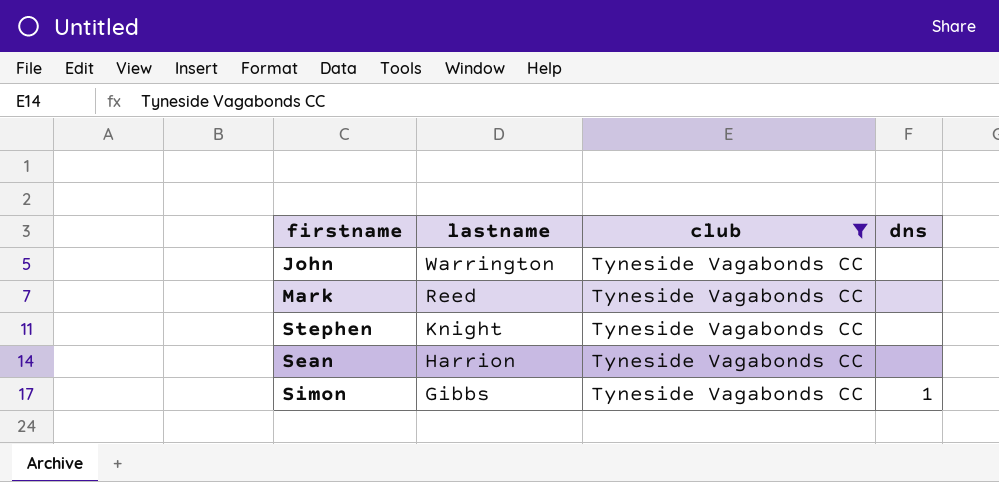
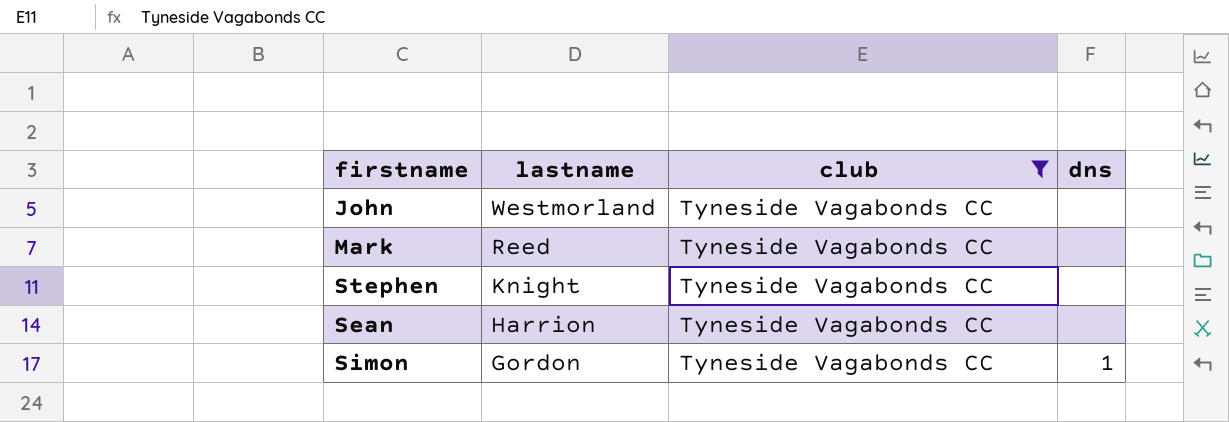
John | lastname: Warrington -> Westmorland
Simon | lastname: Gibbs -> Gordon

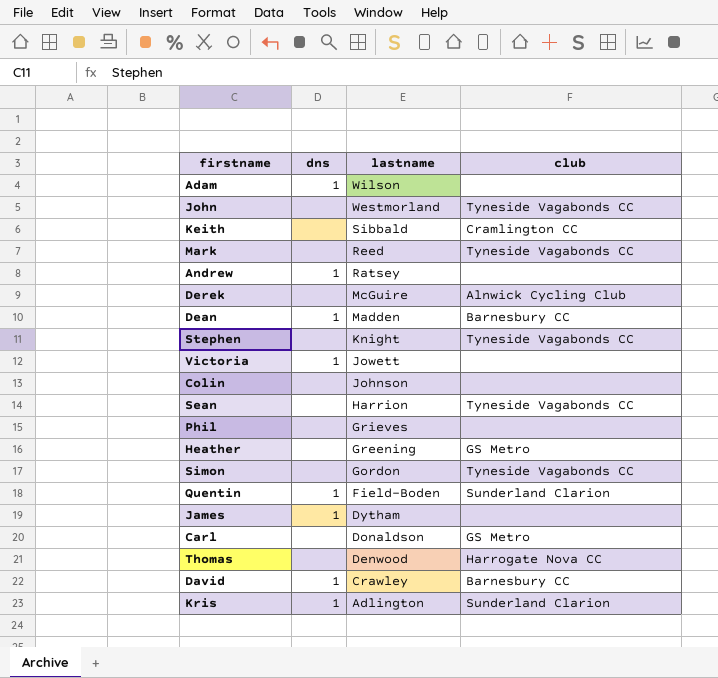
filter: club = Tyneside Vagabonds CC -> none
column dns | position: 4 -> 2
Simon | dns: 1 -> none

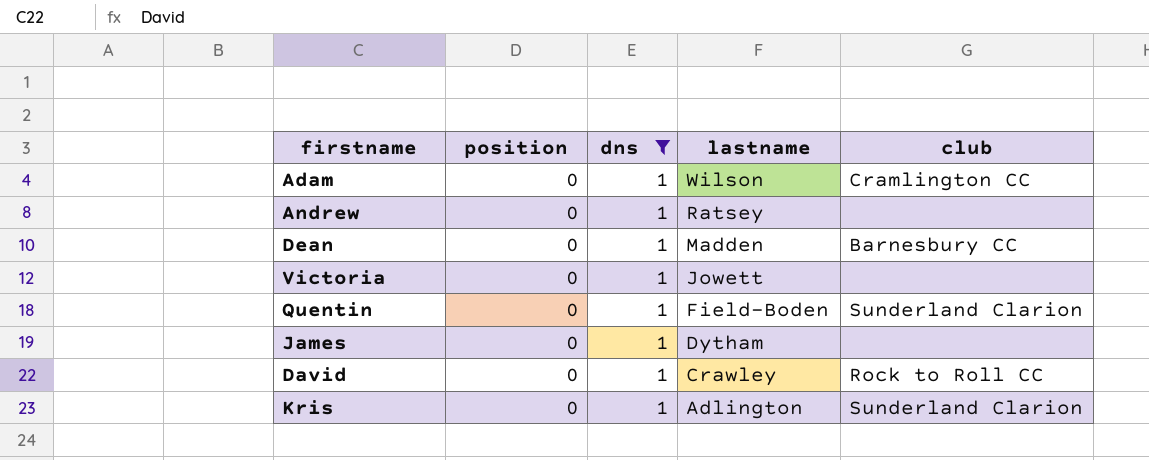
filter: none -> dns = 1
column position | position: none -> 2
Adam | club: none -> Cramlington CC
David | club: Barnesbury CC -> Rock to Roll CC

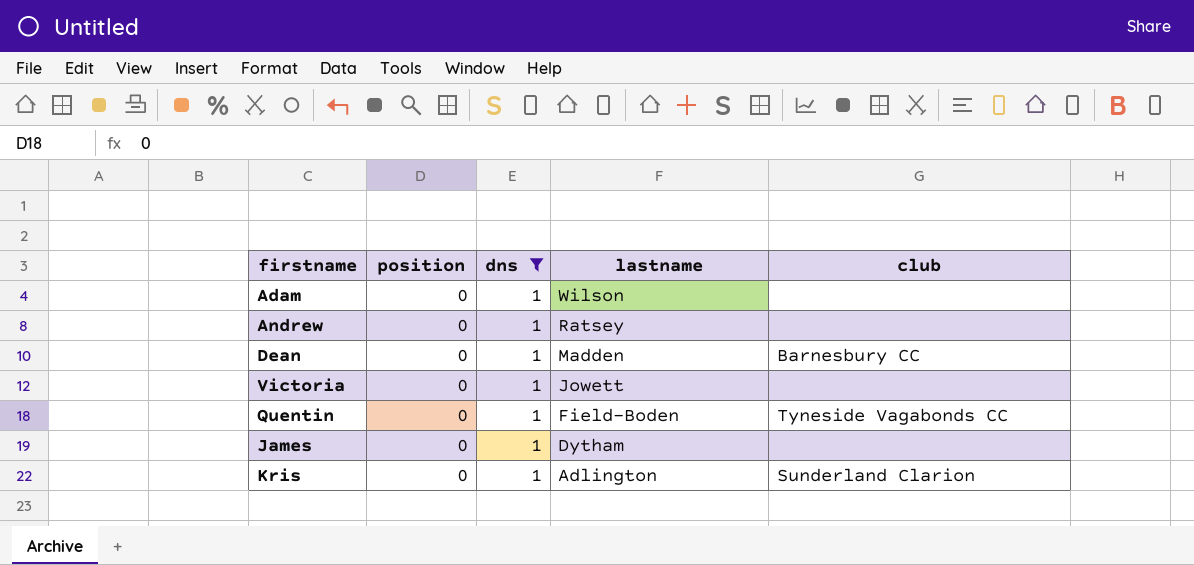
row David: 0 | 1 | Crawley | Rock to Roll CC -> none
Adam | club: Cramlington CC -> none
Quentin | club: Sunderland Clarion -> Tyneside Vagabonds CC

